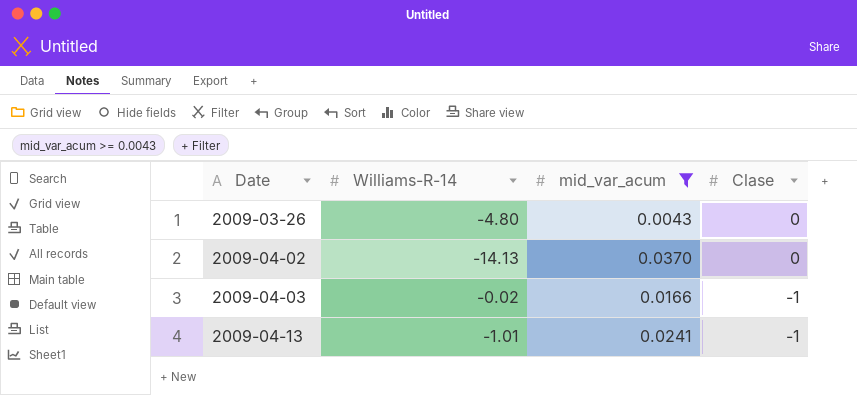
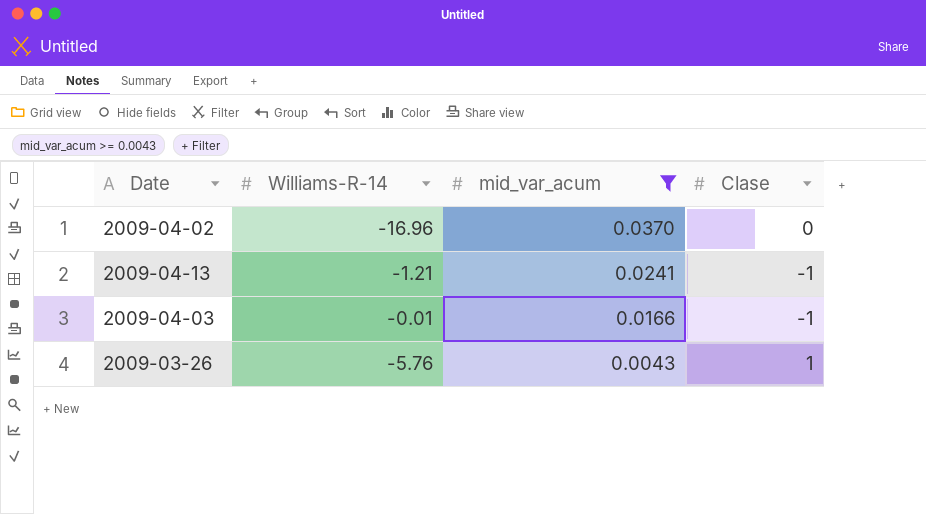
row order: Date ascending -> mid_var_acum descending
2009-04-02 | Williams-R-14: -14.13 -> -16.96
2009-04-13 | Williams-R-14: -1.01 -> -1.21
2009-04-03 | Williams-R-14: -0.02 -> -0.01
2009-03-26 | Williams-R-14: -4.80 -> -5.76
2009-03-26 | Clase: 0 -> 1

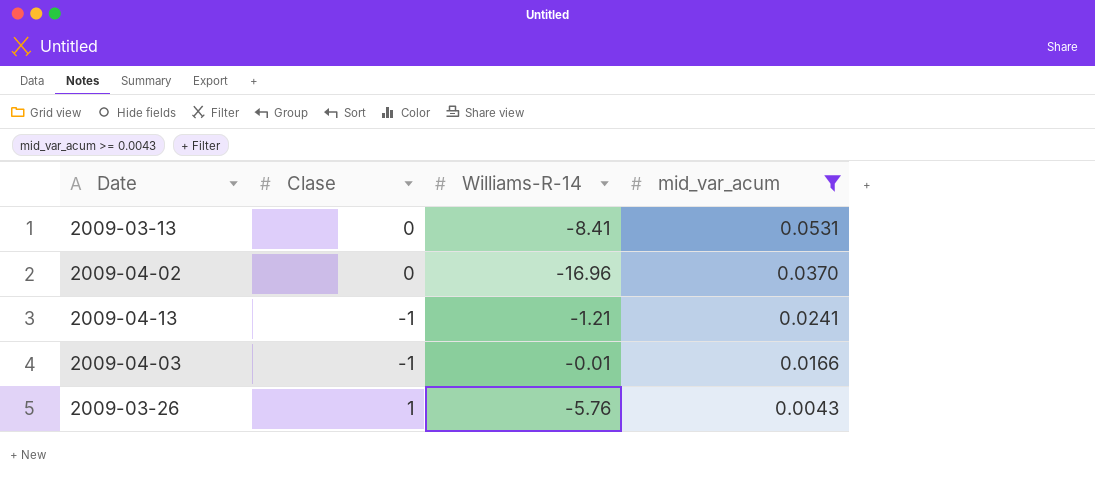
column Clase | position: 4 -> 2
row 2009-03-13: none -> 0 | -8.41 | 0.0531

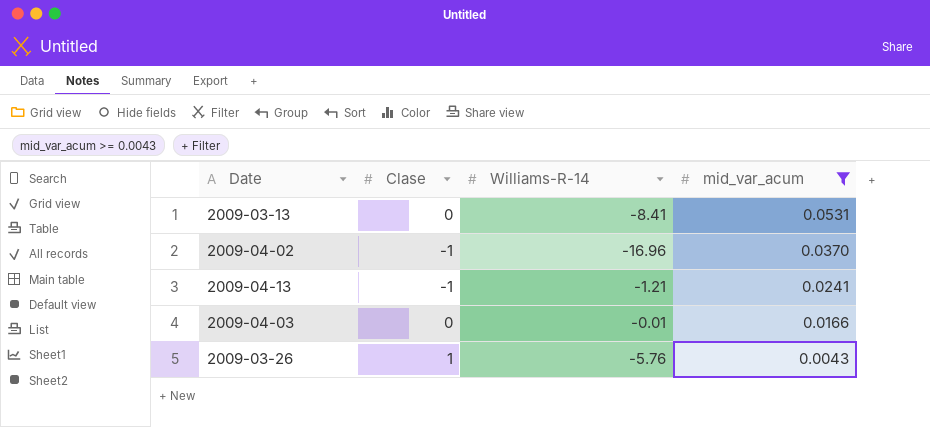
2009-04-02 | Clase: 0 -> -1
2009-04-03 | Clase: -1 -> 0

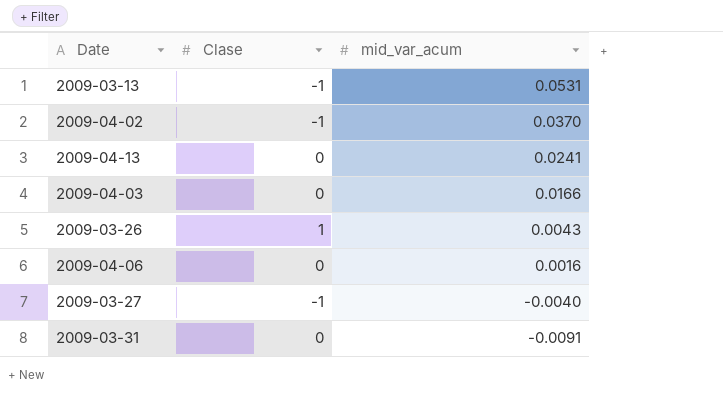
filter: mid_var_acum >= 0.0043 -> none
column Williams-R-14 | position: 3 -> none
2009-03-13 | Clase: 0 -> -1
2009-04-13 | Clase: -1 -> 0

